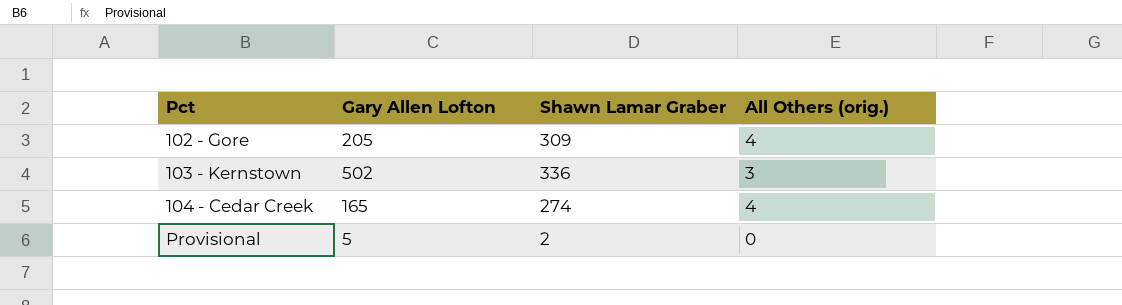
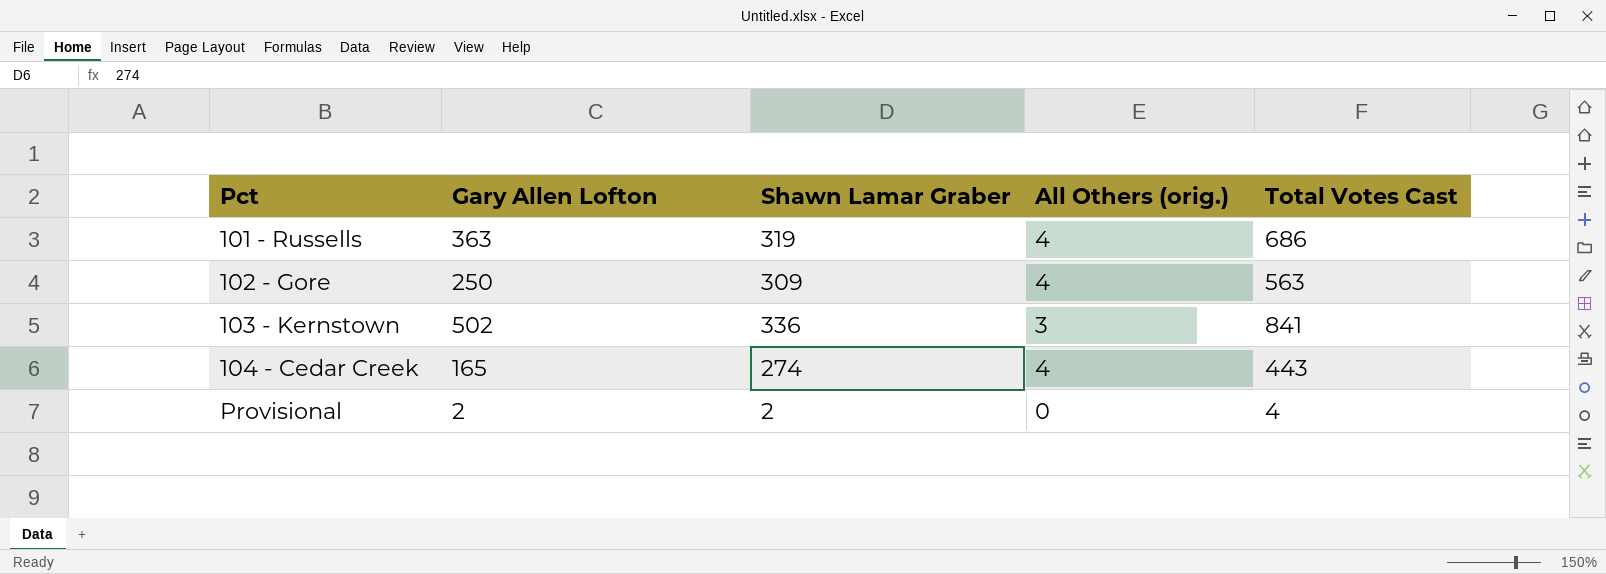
column Total Votes Cast | formula: none -> [Gary Allen Lofton] + [Shawn Lamar Graber] + [All Others (orig.)]
row 101 - Russells: none -> 363 | 319 | 4 | 686
102 - Gore | Gary Allen Lofton: 205 -> 250
Provisional | Gary Allen Lofton: 5 -> 2

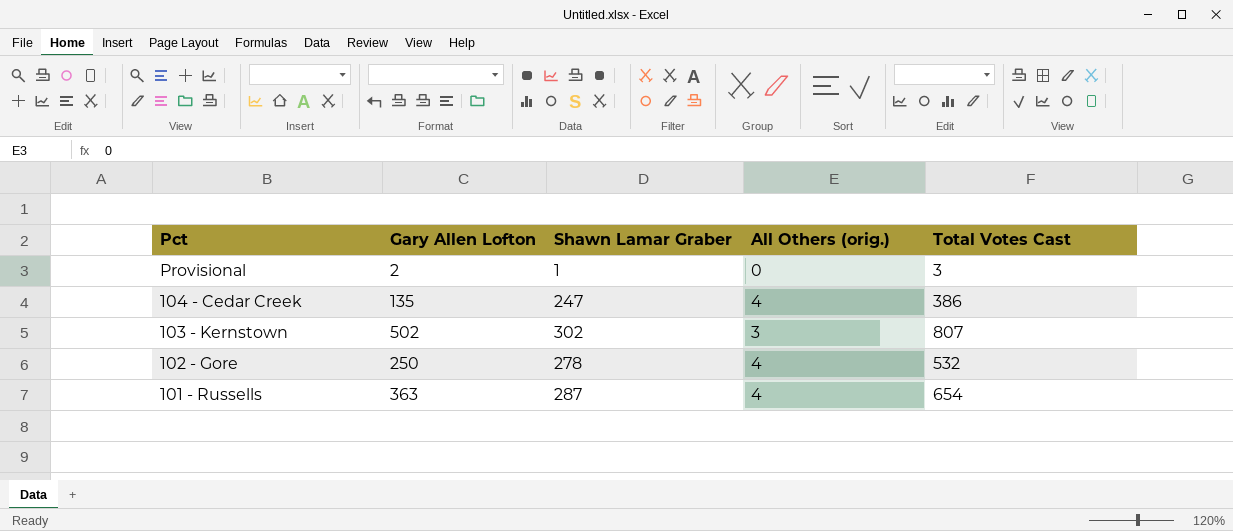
row order: Pct ascending -> Pct descending
Provisional | Shawn Lamar Graber: 2 -> 1
Provisional | Total Votes Cast: 4 -> 3
104 - Cedar Creek | Gary Allen Lofton: 165 -> 135
104 - Cedar Creek | Shawn Lamar Graber: 274 -> 247
104 - Cedar Creek | Total Votes Cast: 443 -> 386
103 - Kernstown | Shawn Lamar Graber: 336 -> 302
103 - Kernstown | Total Votes Cast: 841 -> 807
102 - Gore | Shawn Lamar Graber: 309 -> 278
102 - Gore | Total Votes Cast: 563 -> 532
101 - Russells | Shawn Lamar Graber: 319 -> 287
101 - Russells | Total Votes Cast: 686 -> 654

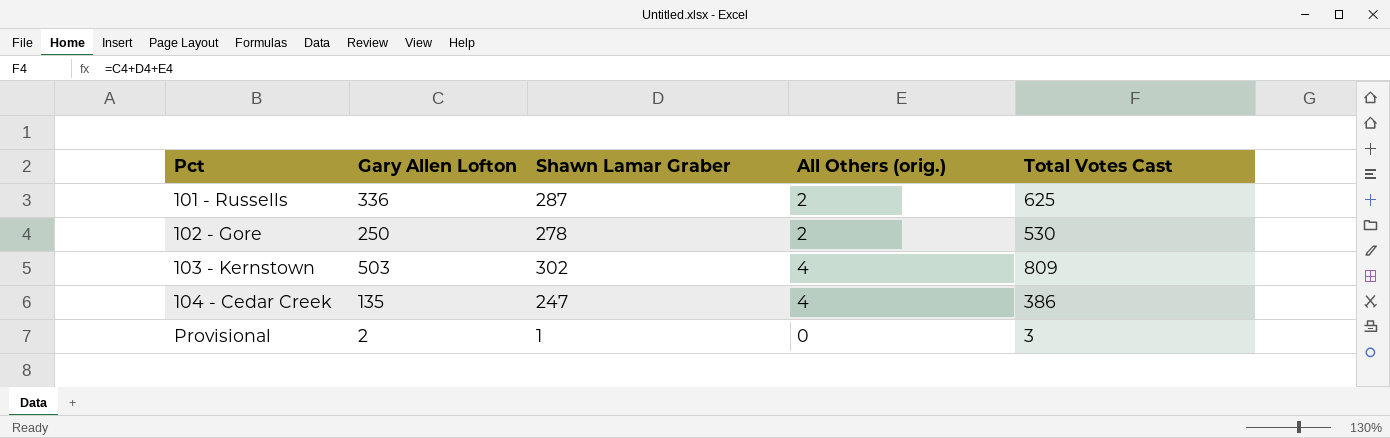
row order: Pct descending -> Pct ascending
101 - Russells | Gary Allen Lofton: 363 -> 336
101 - Russells | All Others (orig.): 4 -> 2
101 - Russells | Total Votes Cast: 654 -> 625
102 - Gore | All Others (orig.): 4 -> 2
102 - Gore | Total Votes Cast: 532 -> 530
103 - Kernstown | Gary Allen Lofton: 502 -> 503
103 - Kernstown | All Others (orig.): 3 -> 4
103 - Kernstown | Total Votes Cast: 807 -> 809

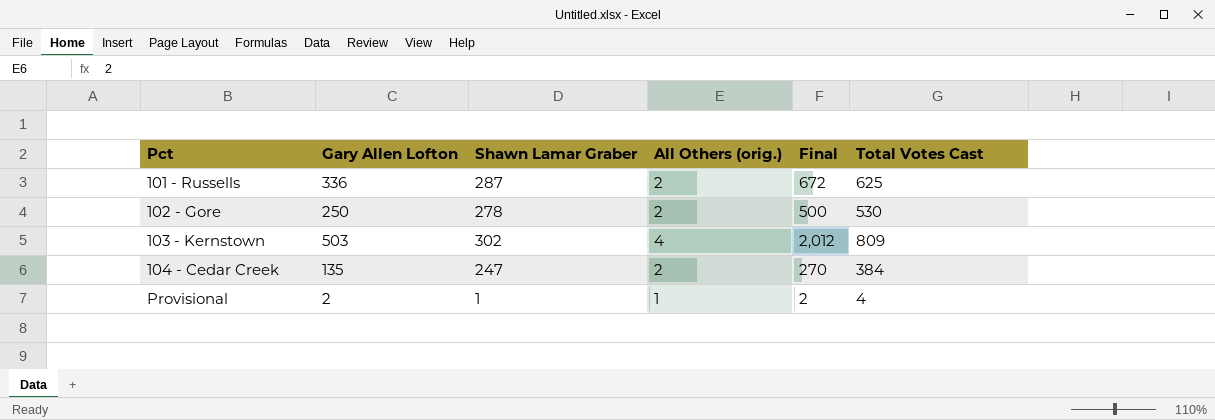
column Final | formula: none -> [Gary Allen Lofton] * [All Others (orig.)]
104 - Cedar Creek | All Others (orig.): 4 -> 2
104 - Cedar Creek | Total Votes Cast: 386 -> 384
Provisional | All Others (orig.): 0 -> 1
Provisional | Total Votes Cast: 3 -> 4

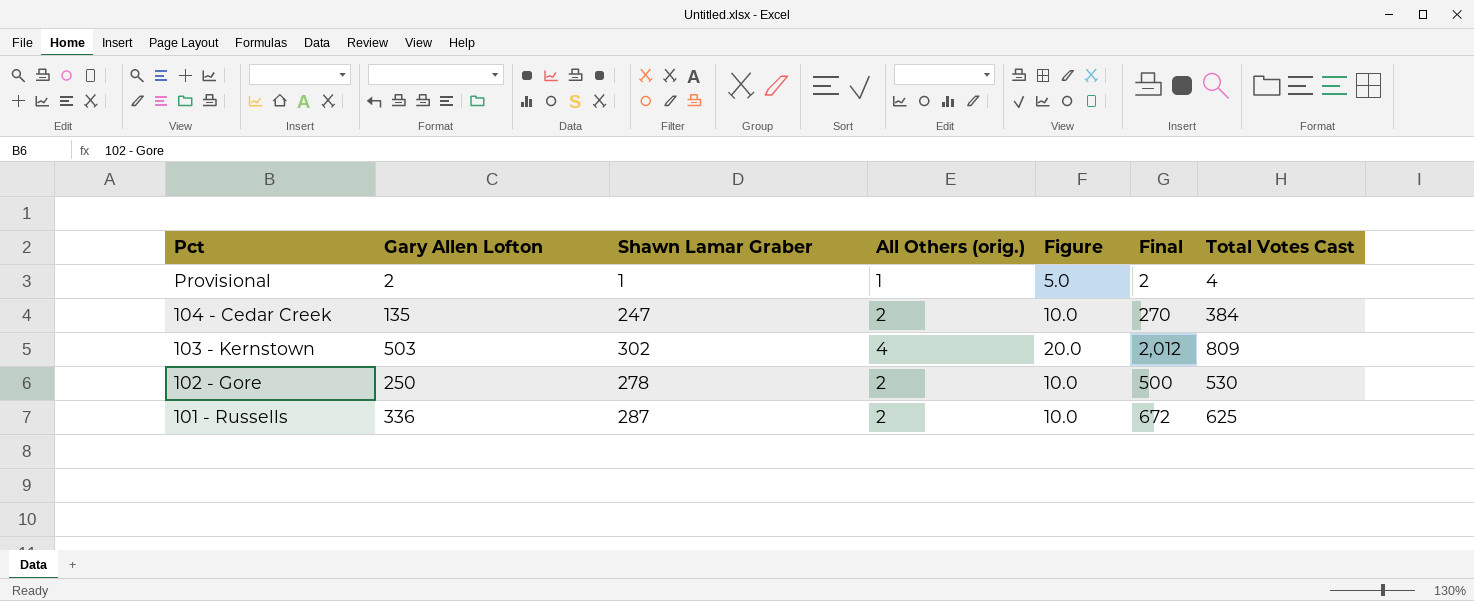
row order: Pct ascending -> Pct descending
column Figure | formula: none -> [All Others (orig.)] * 5

